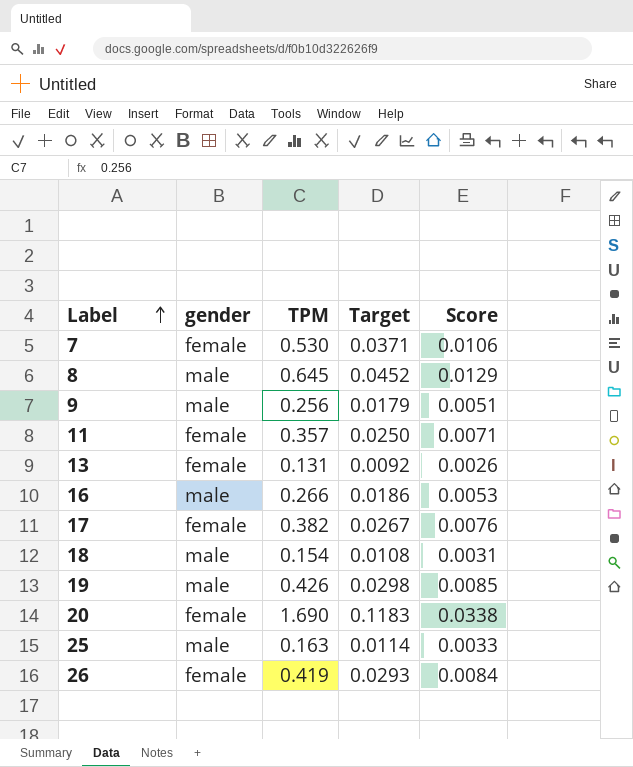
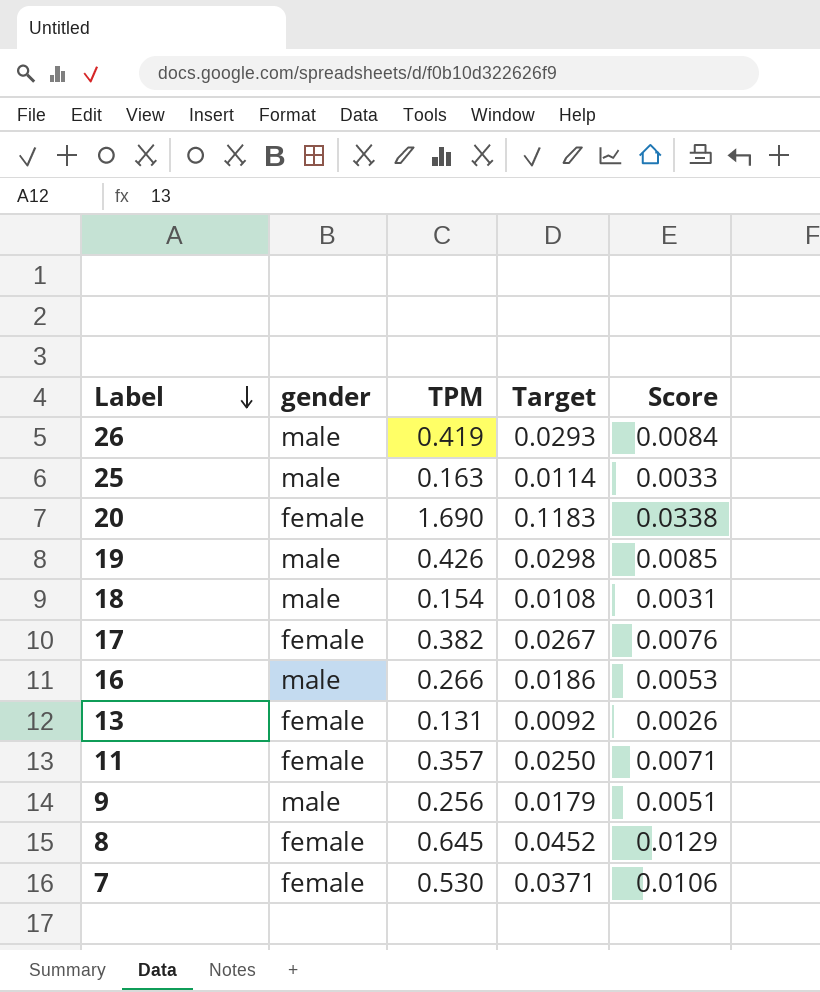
row order: Label ascending -> Label descending
26 | gender: female -> male
8 | gender: male -> female

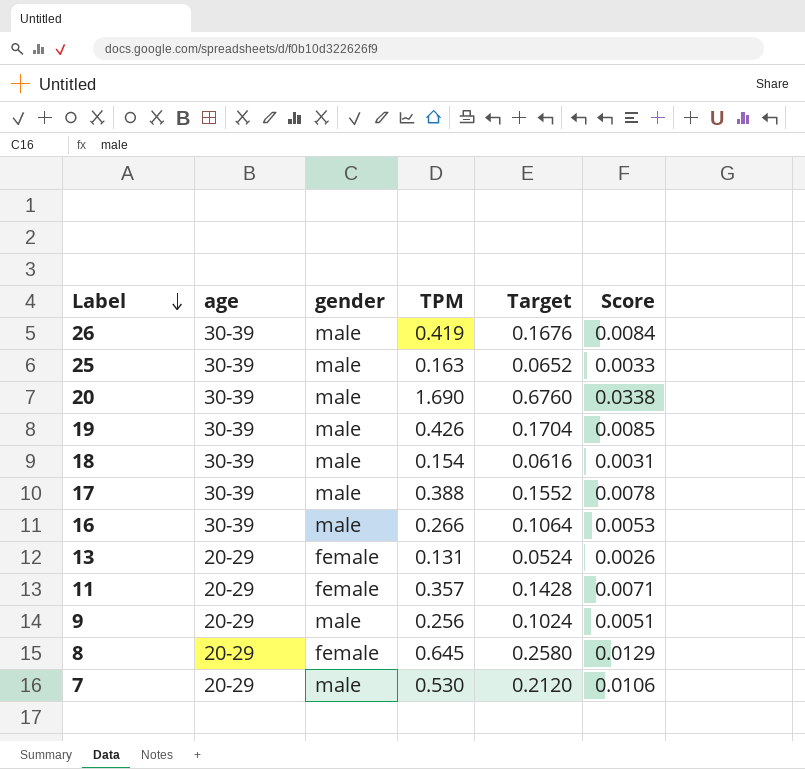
column age | position: none -> 2
column Target | formula: [TPM] * 0.07 -> [TPM] * 0.4
20 | gender: female -> male
17 | gender: female -> male
17 | TPM: 0.382 -> 0.388
17 | Score: 0.0076 -> 0.0078
7 | gender: female -> male

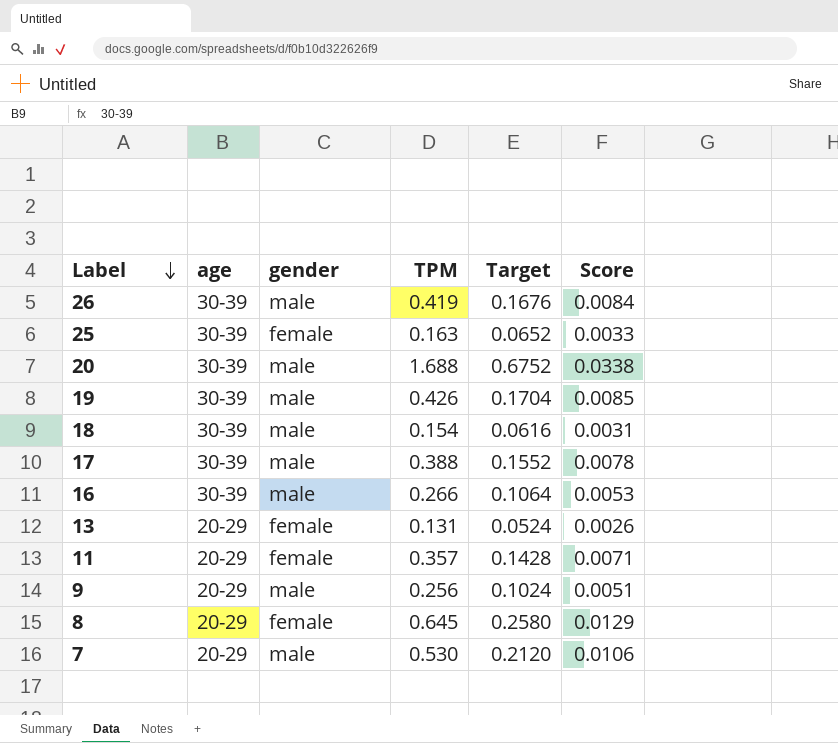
25 | gender: male -> female
20 | TPM: 1.690 -> 1.688
20 | Target: 0.6760 -> 0.6752

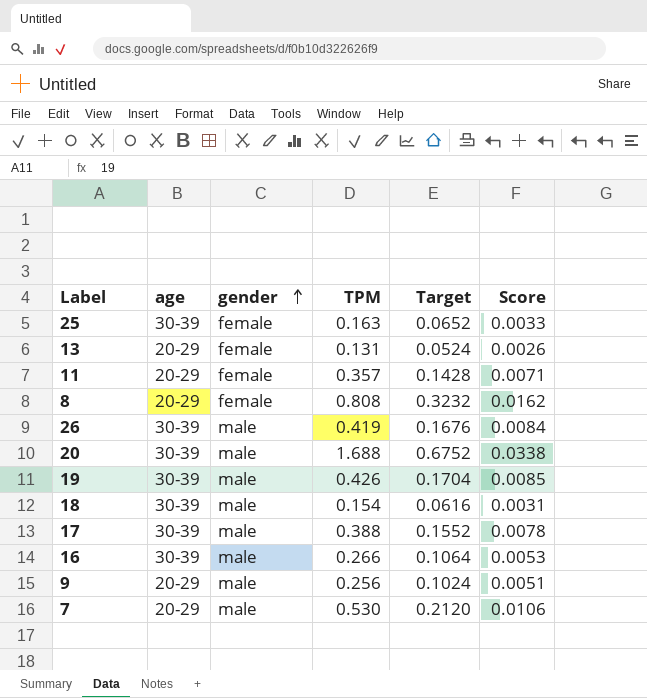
row order: Label descending -> gender ascending
8 | TPM: 0.645 -> 0.808
8 | Target: 0.2580 -> 0.3232
8 | Score: 0.0129 -> 0.0162

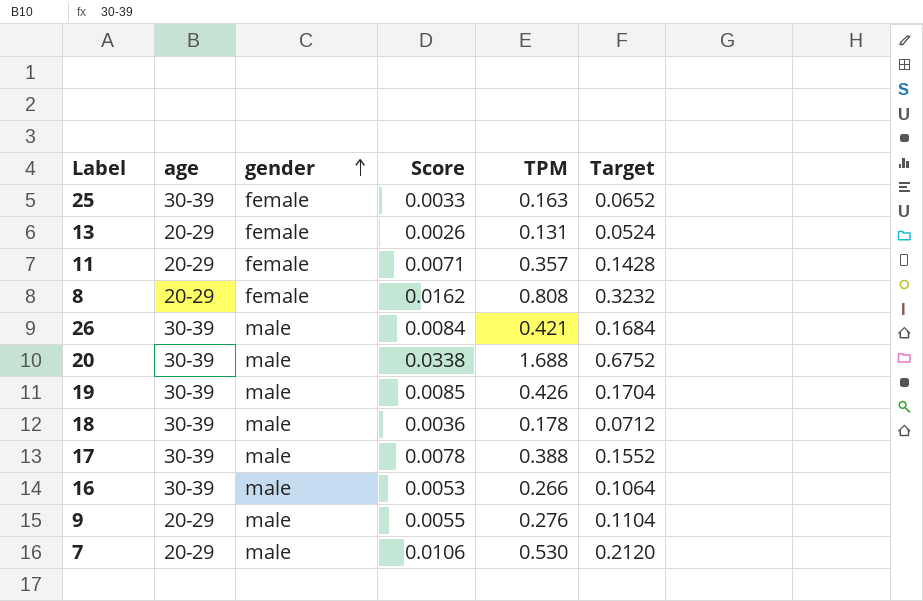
column Score | position: 6 -> 4
26 | TPM: 0.419 -> 0.421
26 | Target: 0.1676 -> 0.1684
18 | Score: 0.0031 -> 0.0036
18 | TPM: 0.154 -> 0.178
18 | Target: 0.0616 -> 0.0712
9 | Score: 0.0051 -> 0.0055
9 | TPM: 0.256 -> 0.276
9 | Target: 0.1024 -> 0.1104

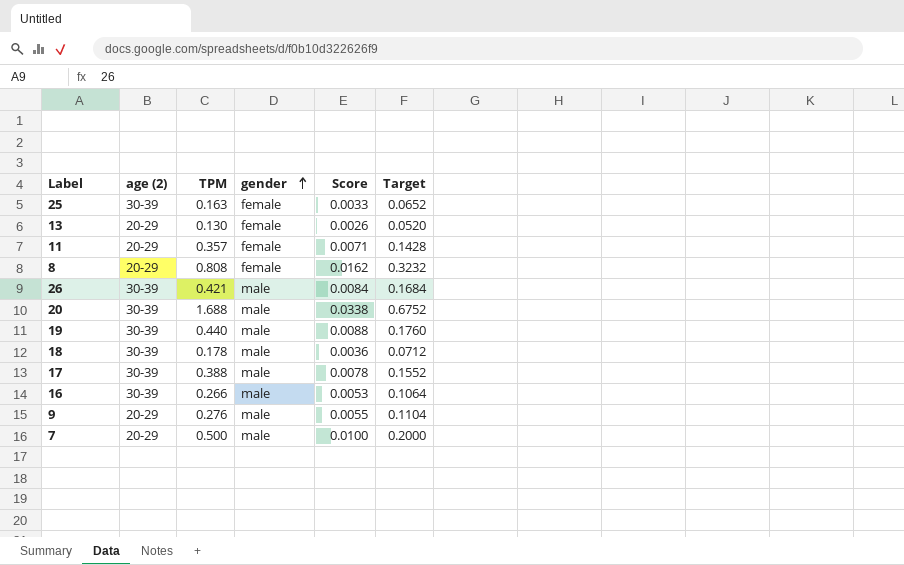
column name: age -> age (2)
column TPM | position: 5 -> 3
13 | TPM: 0.131 -> 0.130
13 | Target: 0.0524 -> 0.0520
19 | TPM: 0.426 -> 0.440
19 | Score: 0.0085 -> 0.0088
19 | Target: 0.1704 -> 0.1760
7 | TPM: 0.530 -> 0.500
7 | Score: 0.0106 -> 0.0100
7 | Target: 0.2120 -> 0.2000

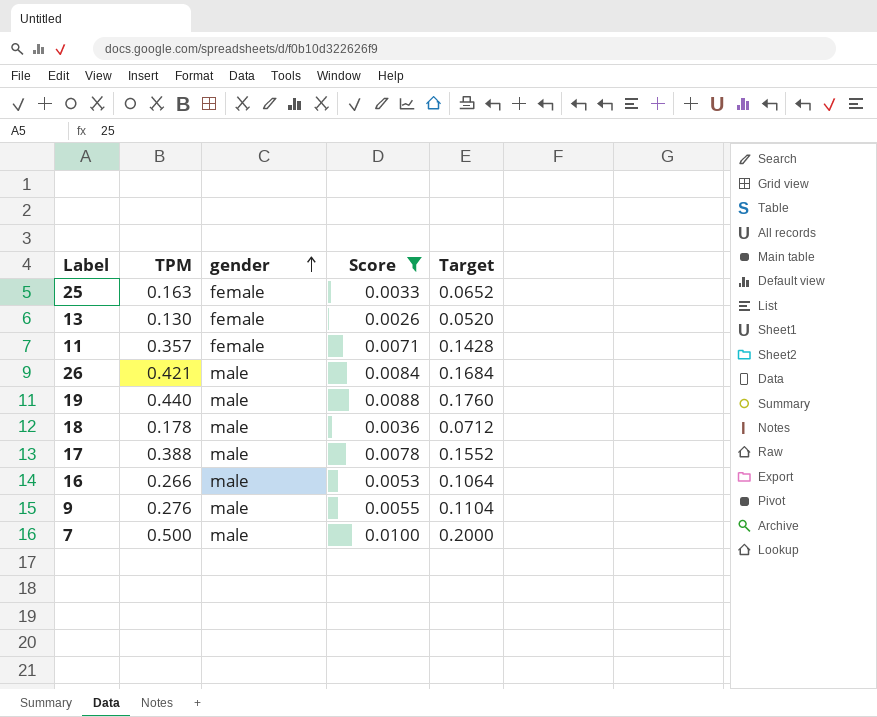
filter: none -> Score <= 0.0100
column age (2) | position: 2 -> none

